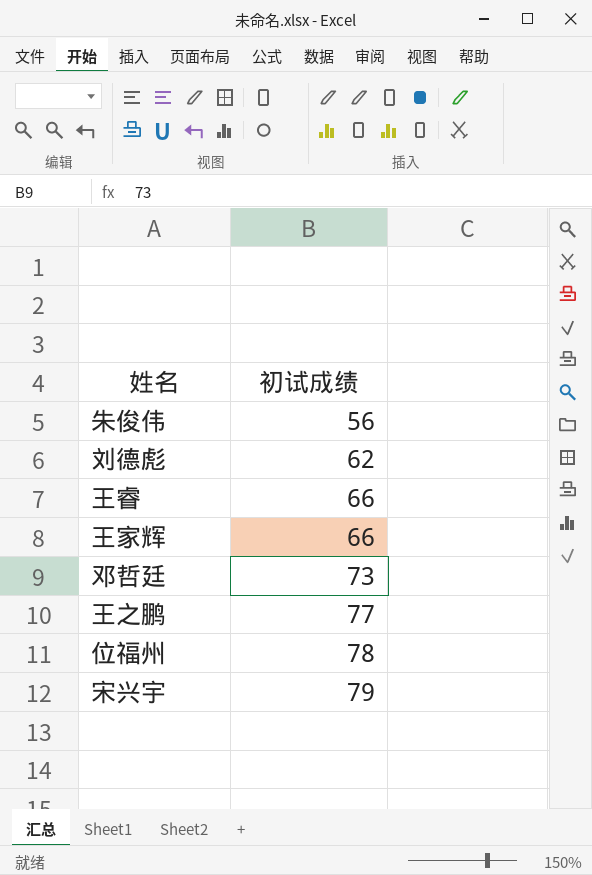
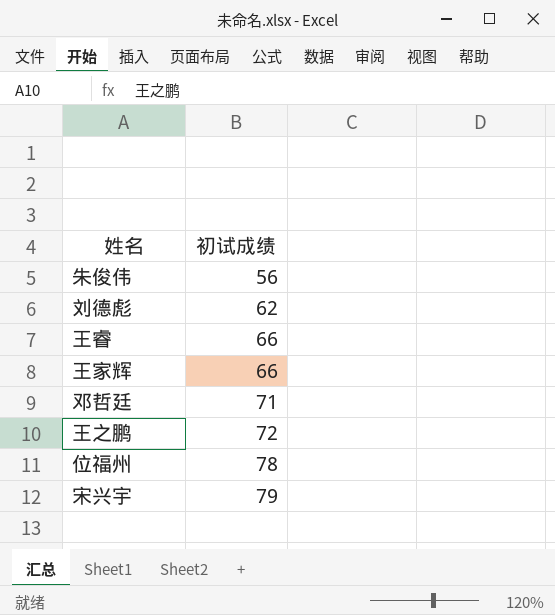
邓哲廷 | 初试成绩: 73 -> 71
王之鹏 | 初试成绩: 77 -> 72

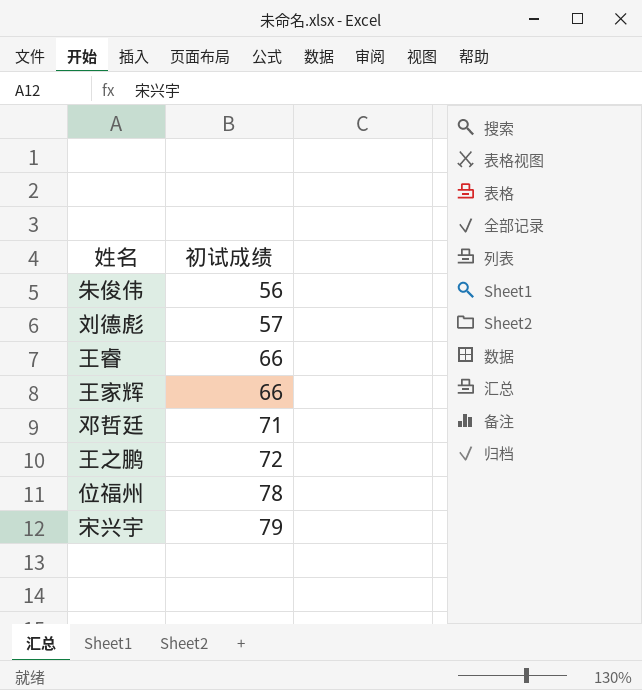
刘德彪 | 初试成绩: 62 -> 57

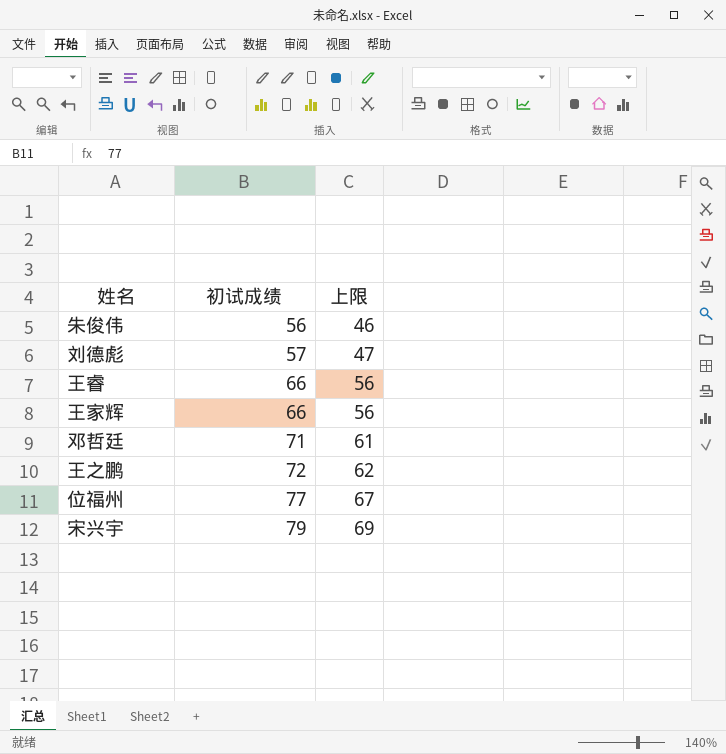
column 上限 | formula: none -> [初试成绩] - 10
位福州 | 初试成绩: 78 -> 77

